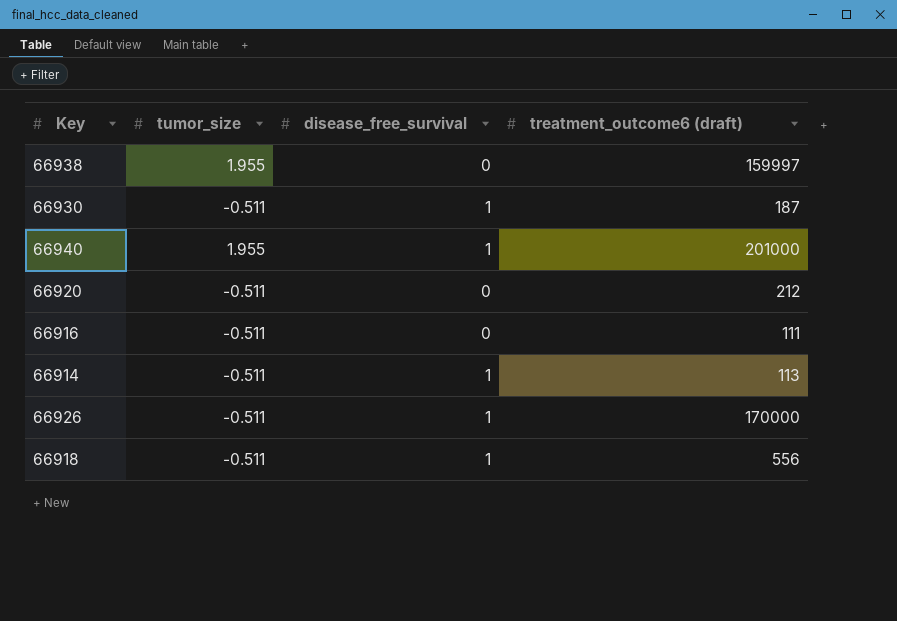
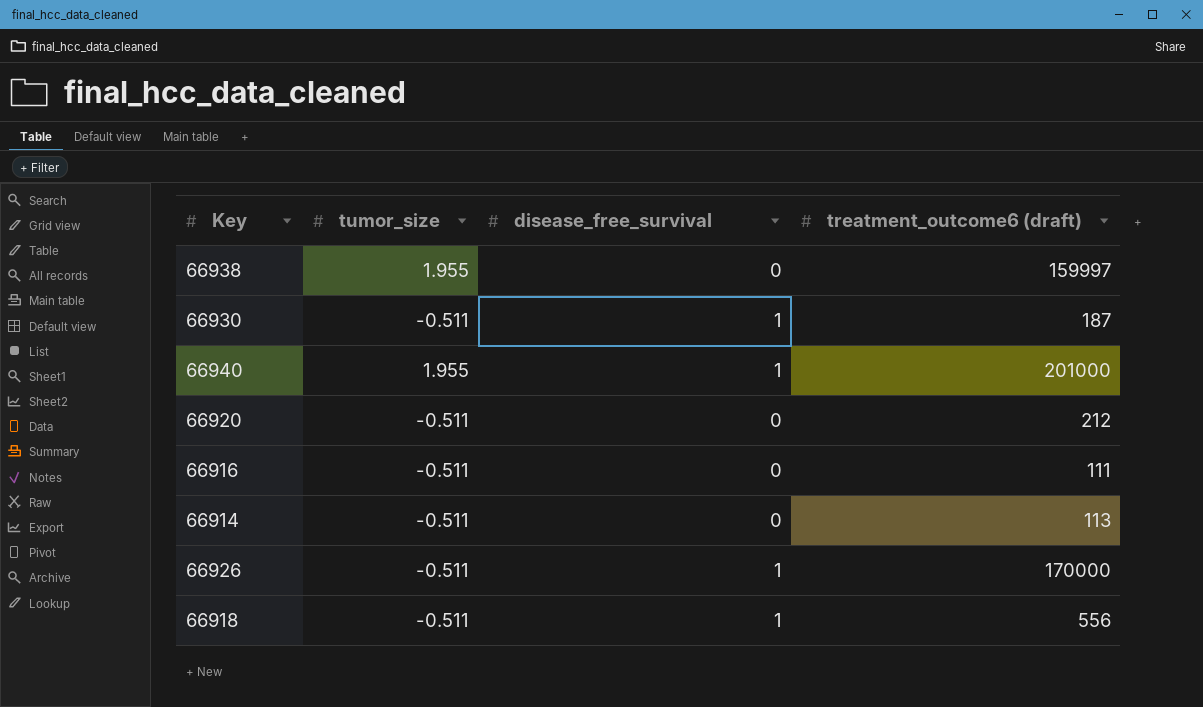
66914 | disease_free_survival: 1 -> 0

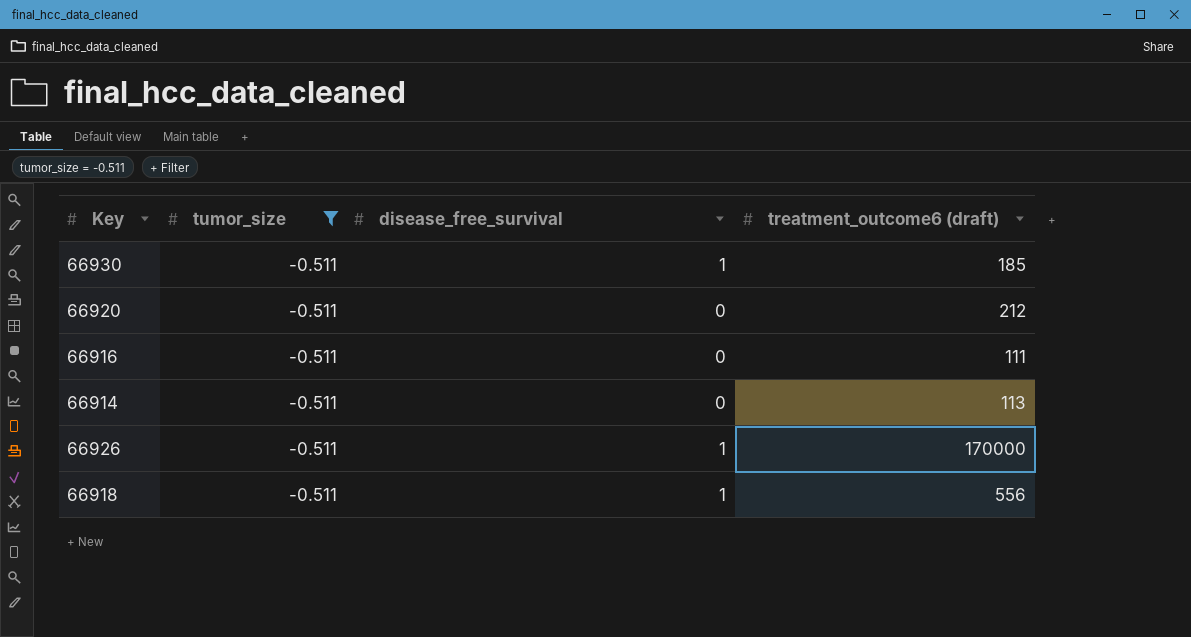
filter: none -> tumor_size = -0.511
66930 | treatment_outcome6 (draft): 187 -> 185

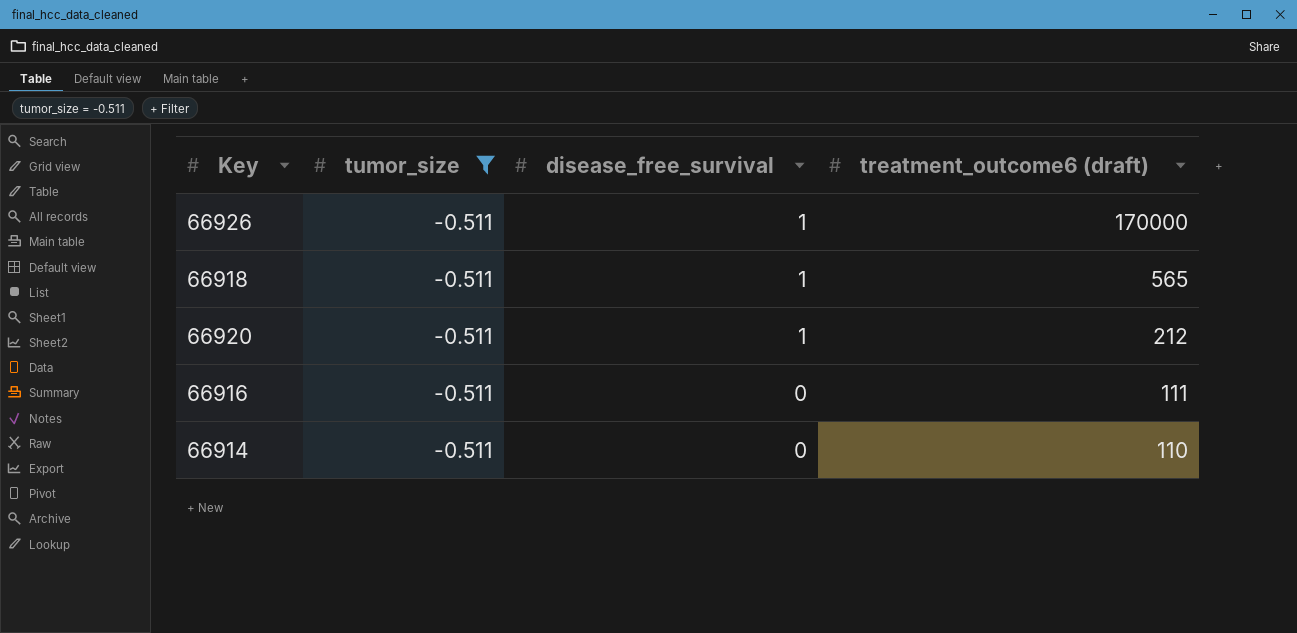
row order: none -> disease_free_survival descending
row 66930: -0.511 | 1 | 185 -> none
66918 | treatment_outcome6 (draft): 556 -> 565
66920 | disease_free_survival: 0 -> 1
66914 | treatment_outcome6 (draft): 113 -> 110

